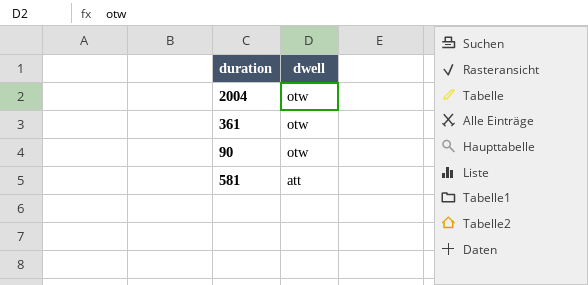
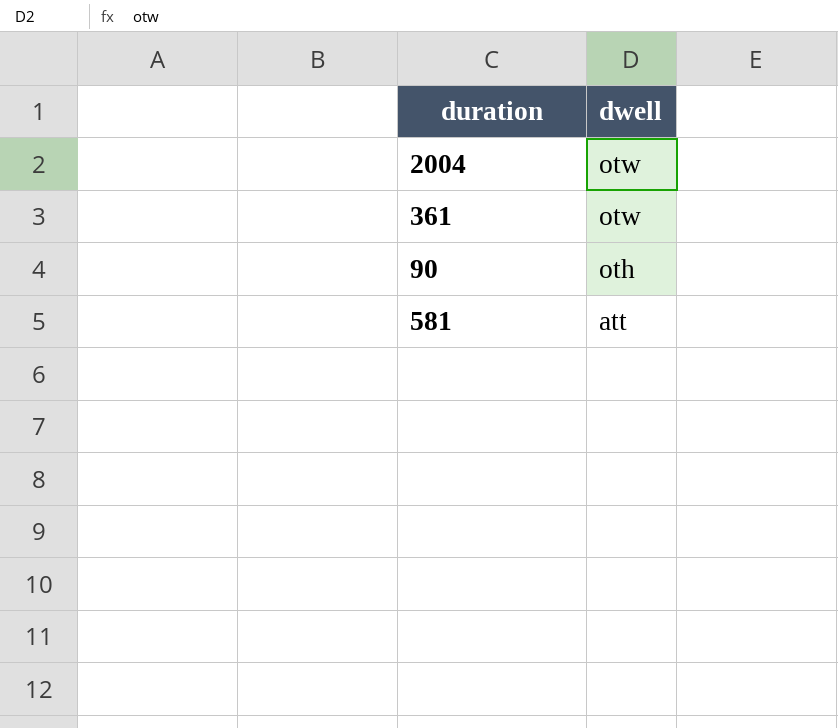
90 | dwell: otw -> oth

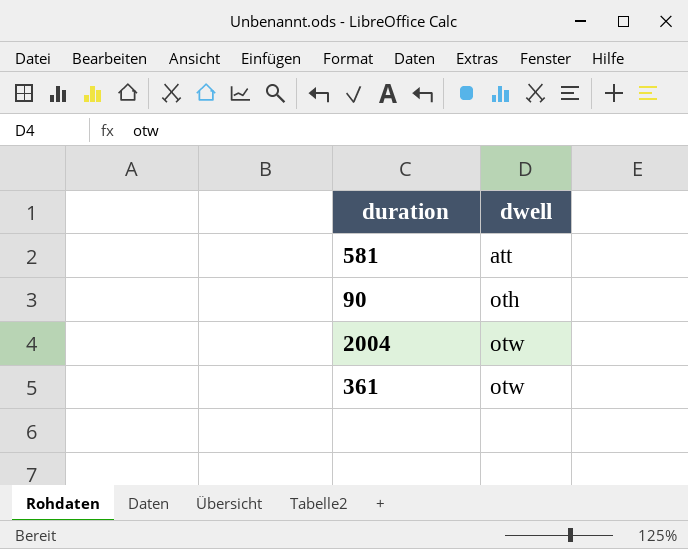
row order: dwell descending -> dwell ascending

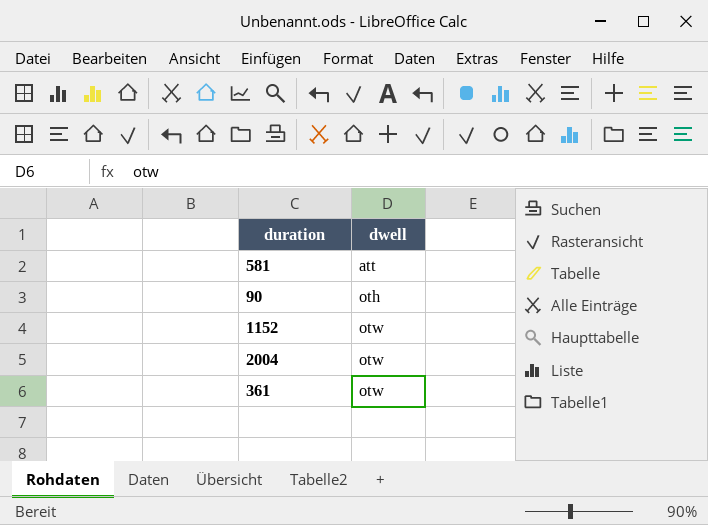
row 1152: none -> otw

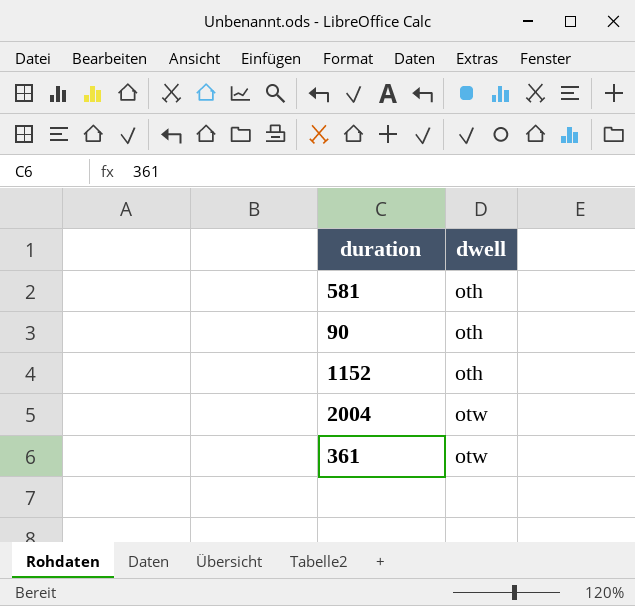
581 | dwell: att -> oth
1152 | dwell: otw -> oth

